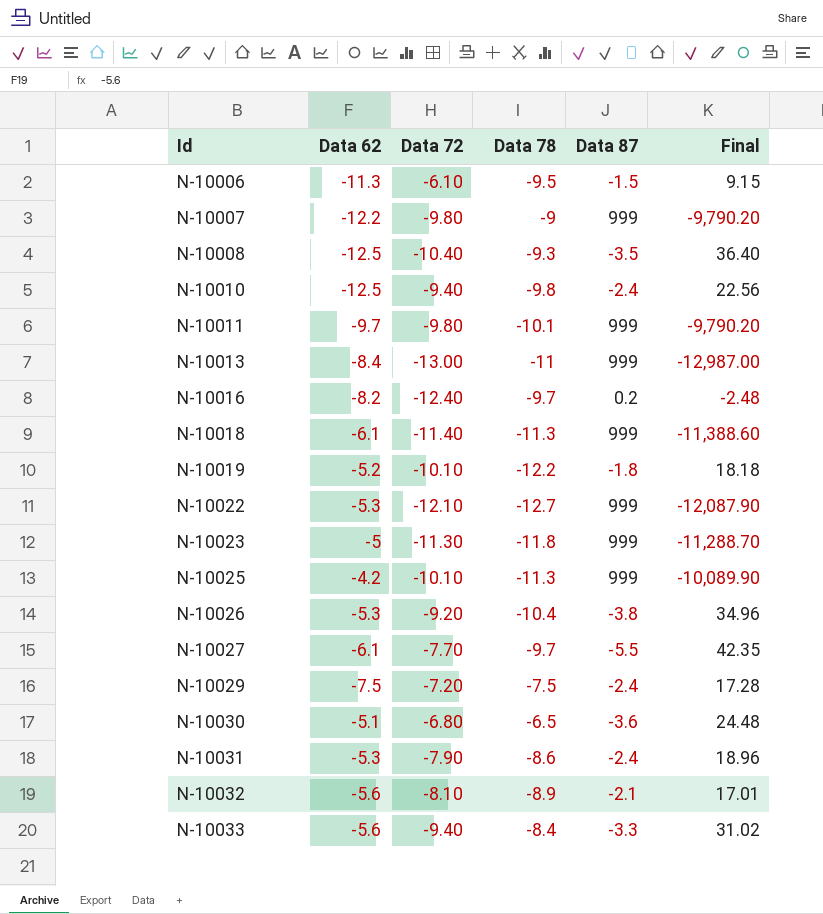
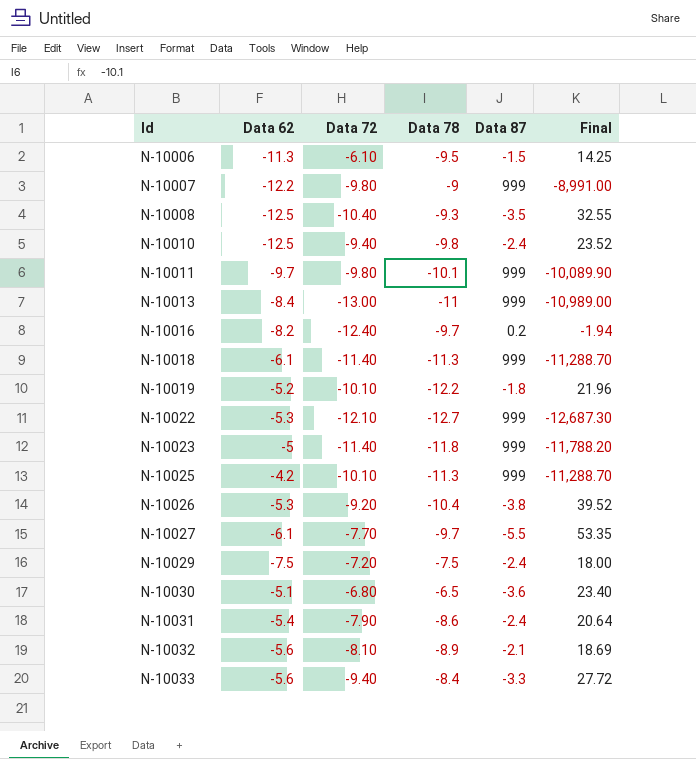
column Final | formula: [Data 72] * [Data 87] -> [Data 78] * [Data 87]
N-10023 | Data 72: -11.30 -> -11.40
N-10031 | Data 62: -5.3 -> -5.4

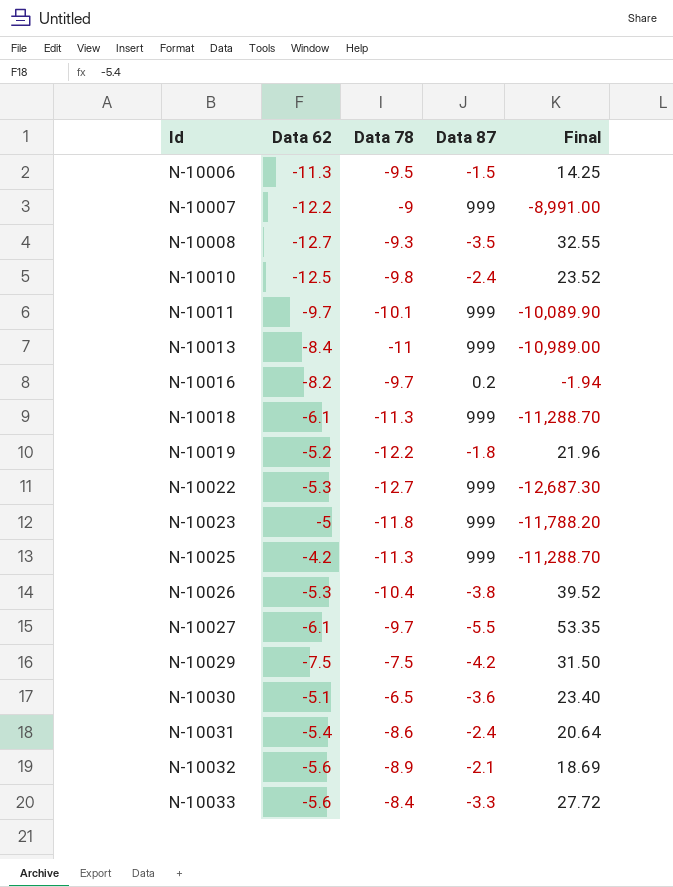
column Data 72 | position: 3 -> none
N-10008 | Data 62: -12.5 -> -12.7
N-10029 | Data 87: -2.4 -> -4.2
N-10029 | Final: 18.00 -> 31.50

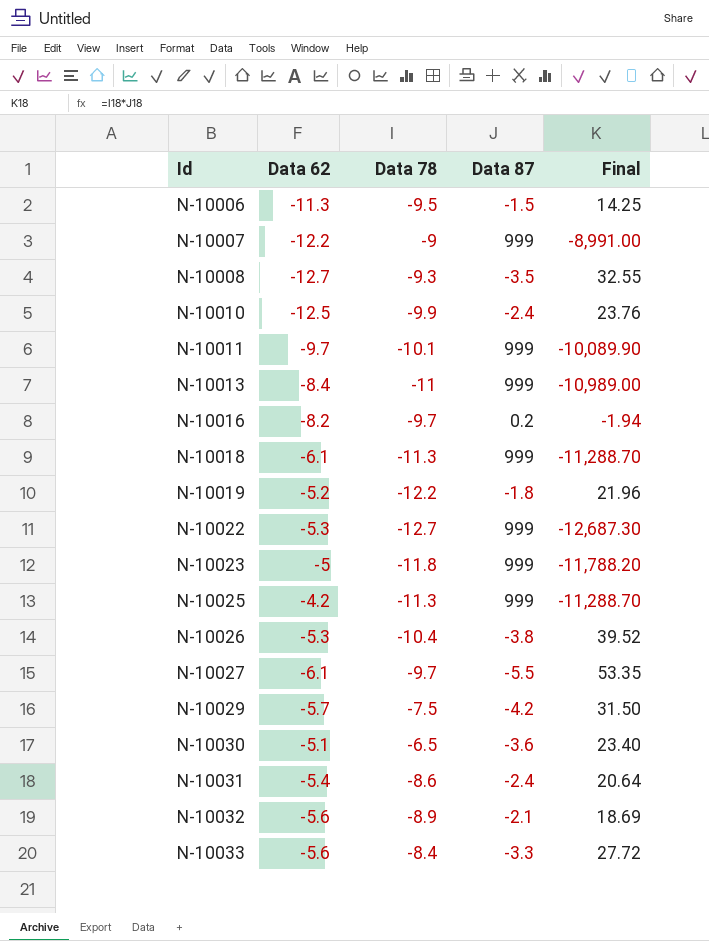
N-10010 | Data 78: -9.8 -> -9.9
N-10010 | Final: 23.52 -> 23.76
N-10029 | Data 62: -7.5 -> -5.7

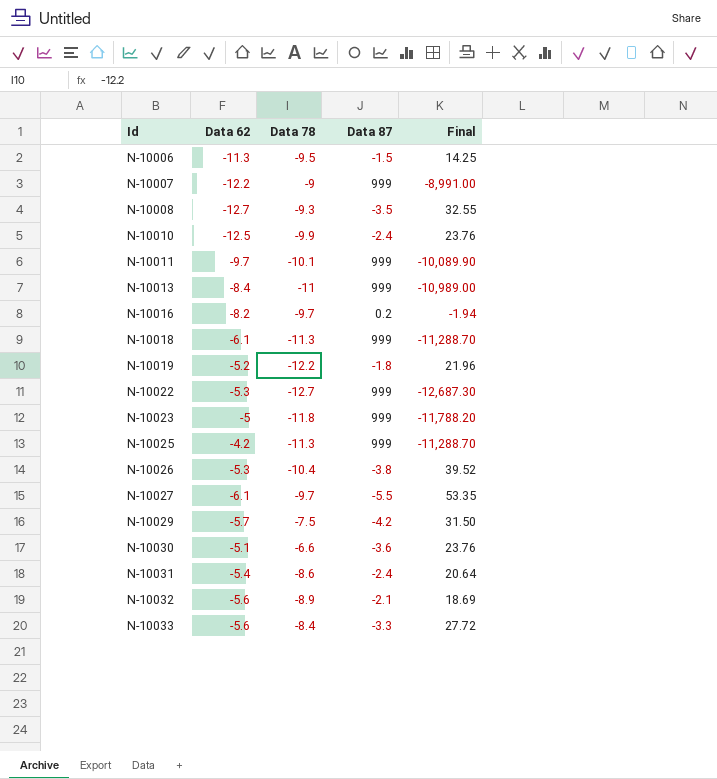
N-10030 | Data 78: -6.5 -> -6.6
N-10030 | Final: 23.40 -> 23.76

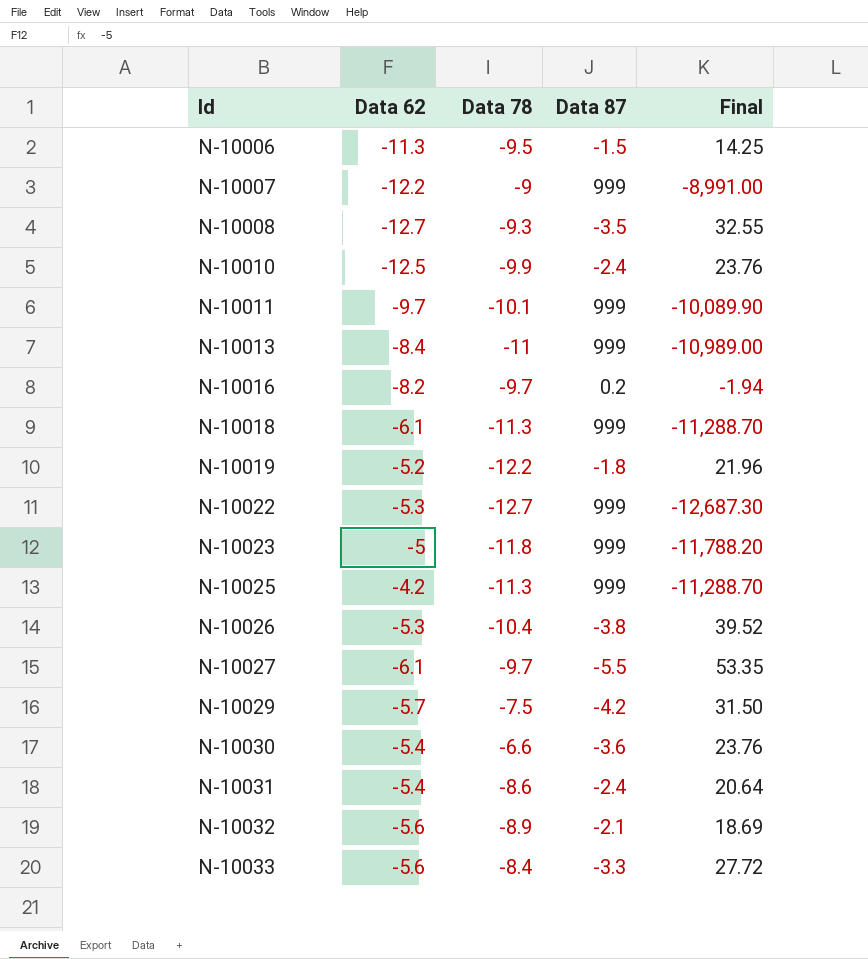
N-10030 | Data 62: -5.1 -> -5.4

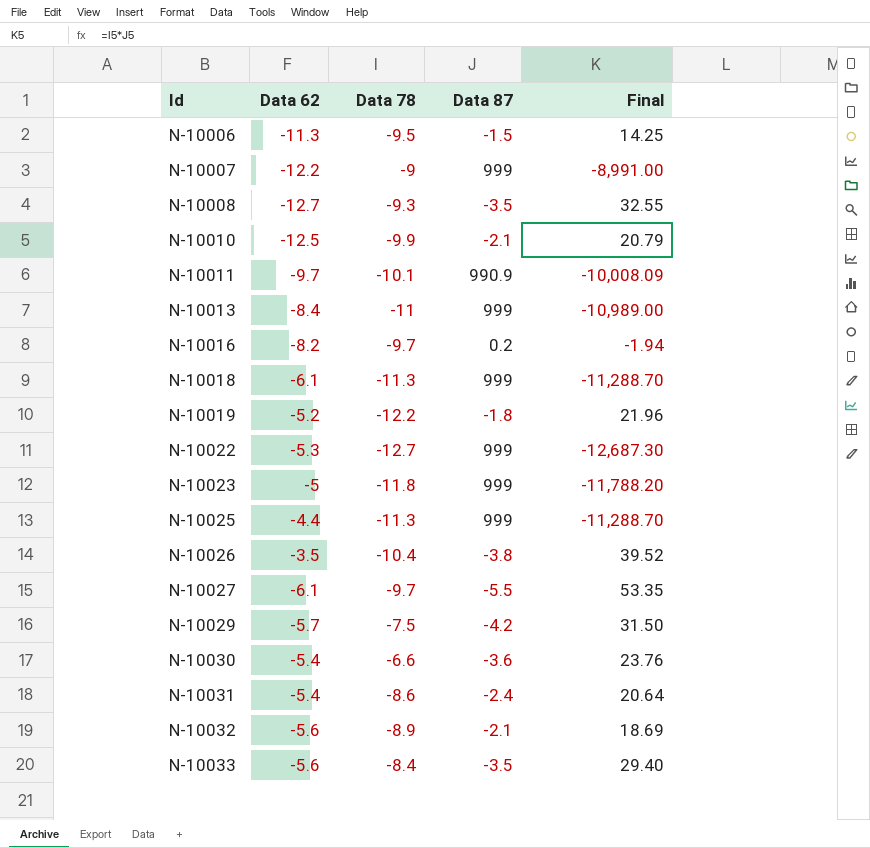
N-10010 | Data 87: -2.4 -> -2.1
N-10010 | Final: 23.76 -> 20.79
N-10011 | Data 87: 999 -> 990.9
N-10011 | Final: -10,089.90 -> -10,008.09
N-10025 | Data 62: -4.2 -> -4.4
N-10026 | Data 62: -5.3 -> -3.5
N-10033 | Data 87: -3.3 -> -3.5
N-10033 | Final: 27.72 -> 29.40

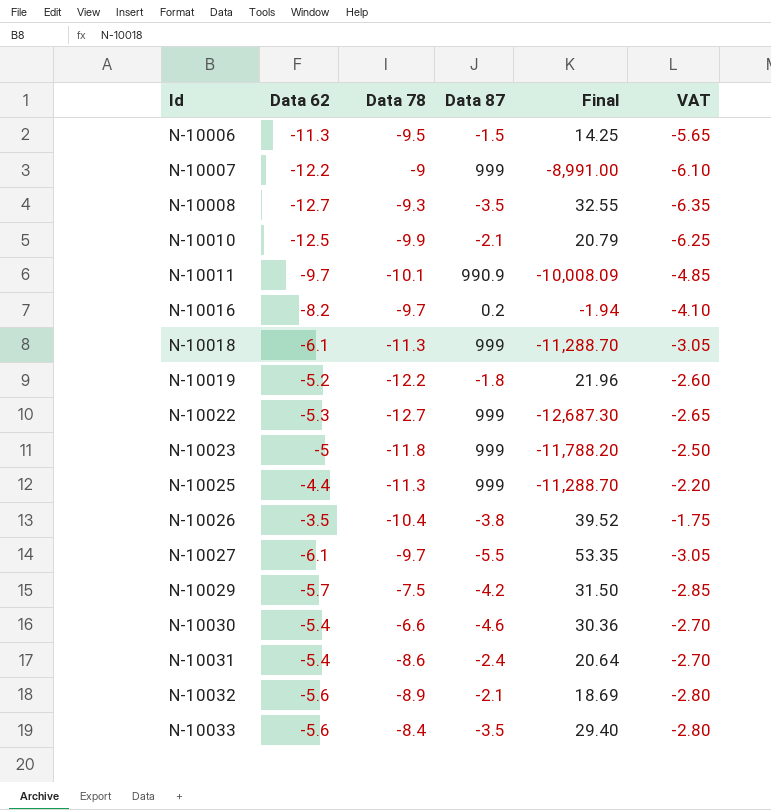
column VAT | formula: none -> [Data 62] * 0.5
row N-10013: -8.4 | -11 | 999 | -10,989.00 -> none
N-10030 | Data 87: -3.6 -> -4.6
N-10030 | Final: 23.76 -> 30.36

